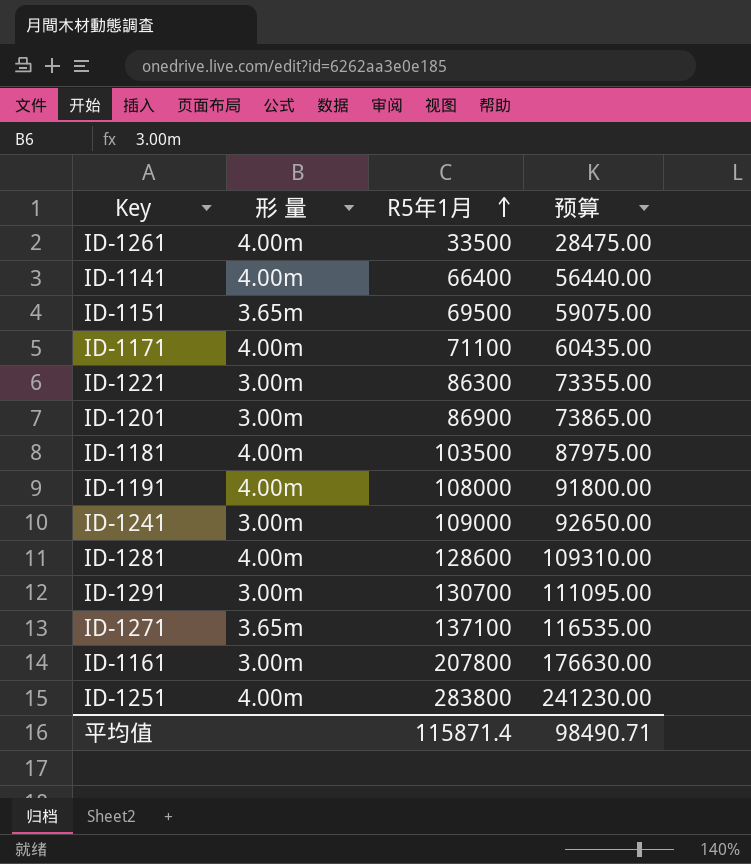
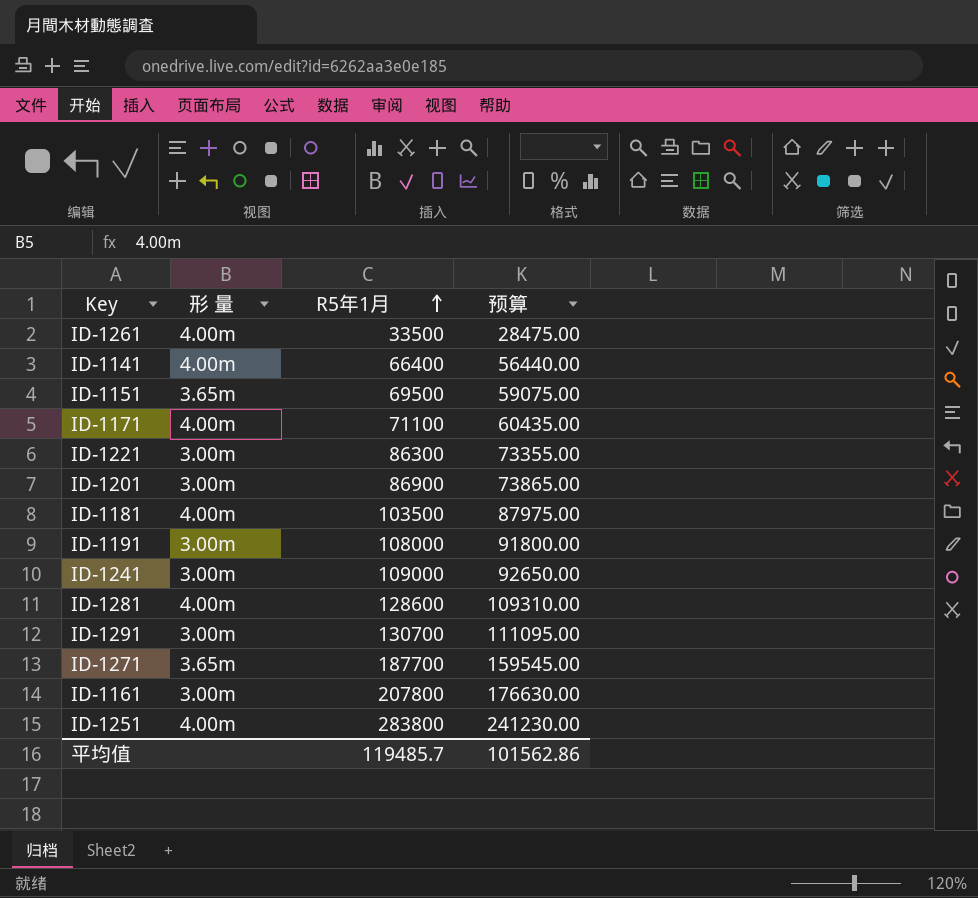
ID-1191 | 形 量: 4.00m -> 3.00m
ID-1271 | R5年1月: 137100 -> 187700
ID-1271 | 预算: 116535.00 -> 159545.00
平均值 | R5年1月: 115871.4 -> 119485.7
平均值 | 预算: 98490.71 -> 101562.86

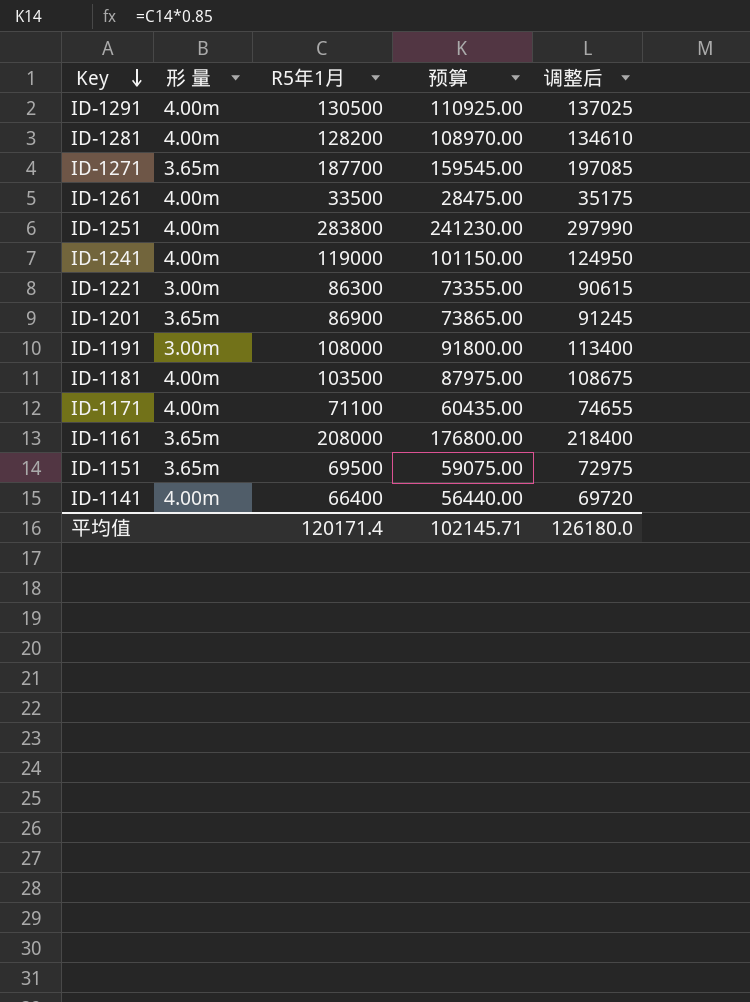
row order: R5年1月 ascending -> Key descending
column 调整后 | formula: none -> [R5年1月] * 1.05
ID-1291 | 形 量: 3.00m -> 4.00m
ID-1291 | R5年1月: 130700 -> 130500
ID-1291 | 预算: 111095.00 -> 110925.00
ID-1281 | R5年1月: 128600 -> 128200
ID-1281 | 预算: 109310.00 -> 108970.00
ID-1241 | 形 量: 3.00m -> 4.00m
ID-1241 | R5年1月: 109000 -> 119000
ID-1241 | 预算: 92650.00 -> 101150.00
ID-1201 | 形 量: 3.00m -> 3.65m
ID-1161 | 形 量: 3.00m -> 3.65m
ID-1161 | R5年1月: 207800 -> 208000
ID-1161 | 预算: 176630.00 -> 176800.00
平均值 | R5年1月: 119485.7 -> 120171.4
平均值 | 预算: 101562.86 -> 102145.71

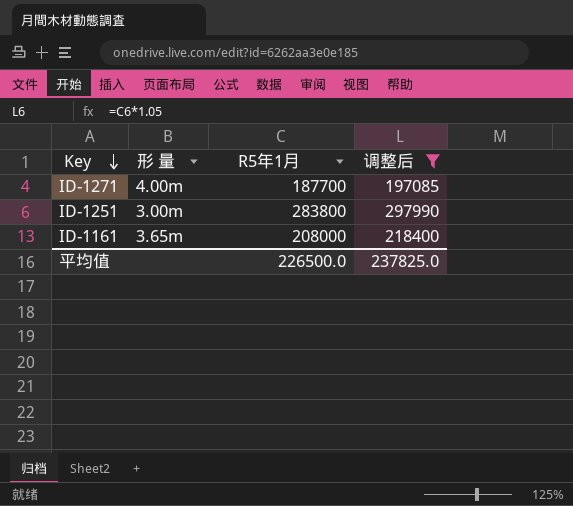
filter: none -> 调整后 >= 197085
column 预算 | formula: [R5年1月] * 0.85 -> none
ID-1271 | 形 量: 3.65m -> 4.00m
ID-1251 | 形 量: 4.00m -> 3.00m
平均值 | R5年1月: 120171.4 -> 226500.0
平均值 | 调整后: 126180.0 -> 237825.0

